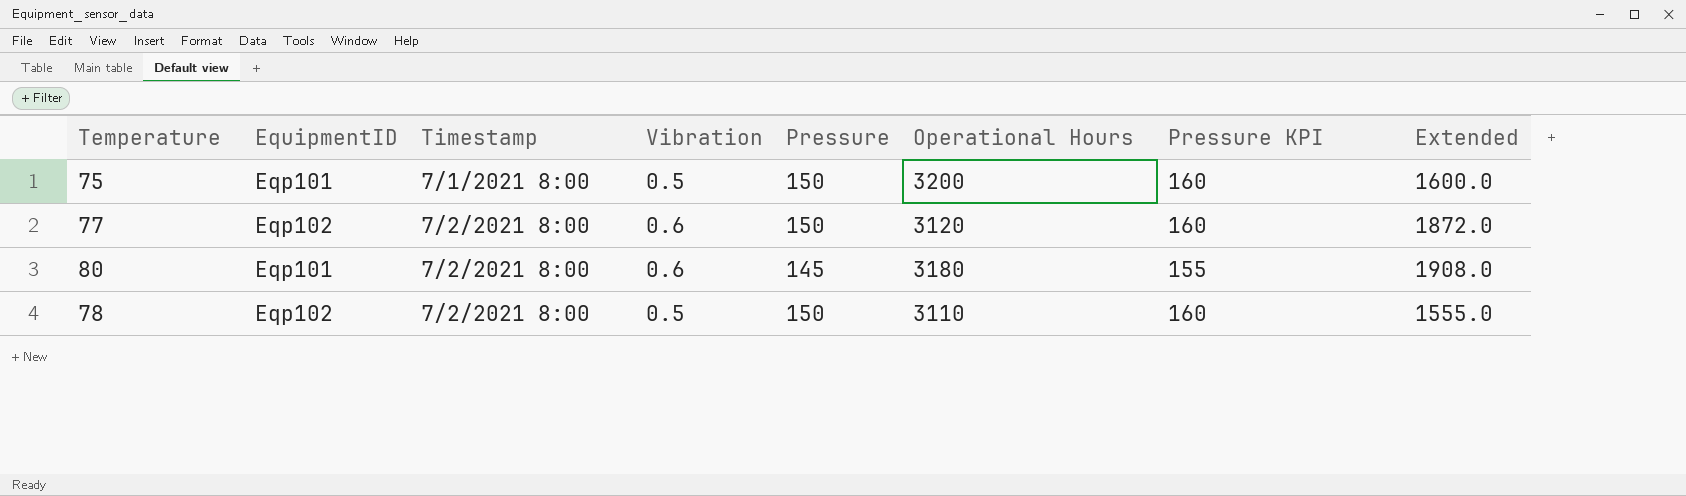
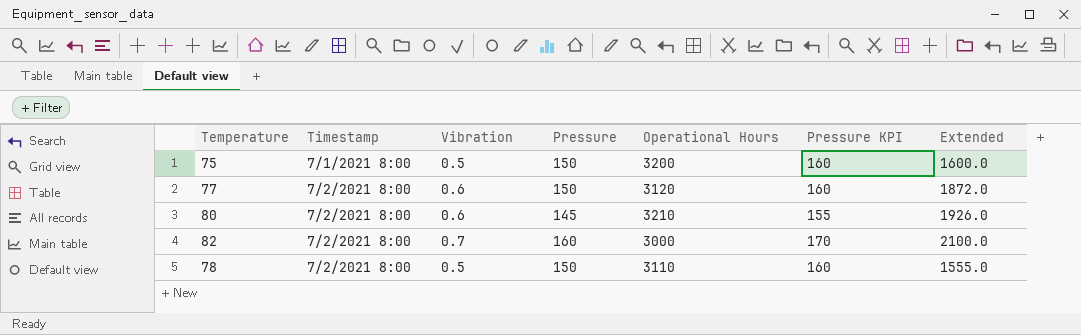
column EquipmentID | position: 2 -> none
80 | Operational Hours: 3180 -> 3210
80 | Extended: 1908.0 -> 1926.0
row 82: none -> 7/2/2021 8:00 | 0.7 | 160 | 3000 | 170 | 2100.0

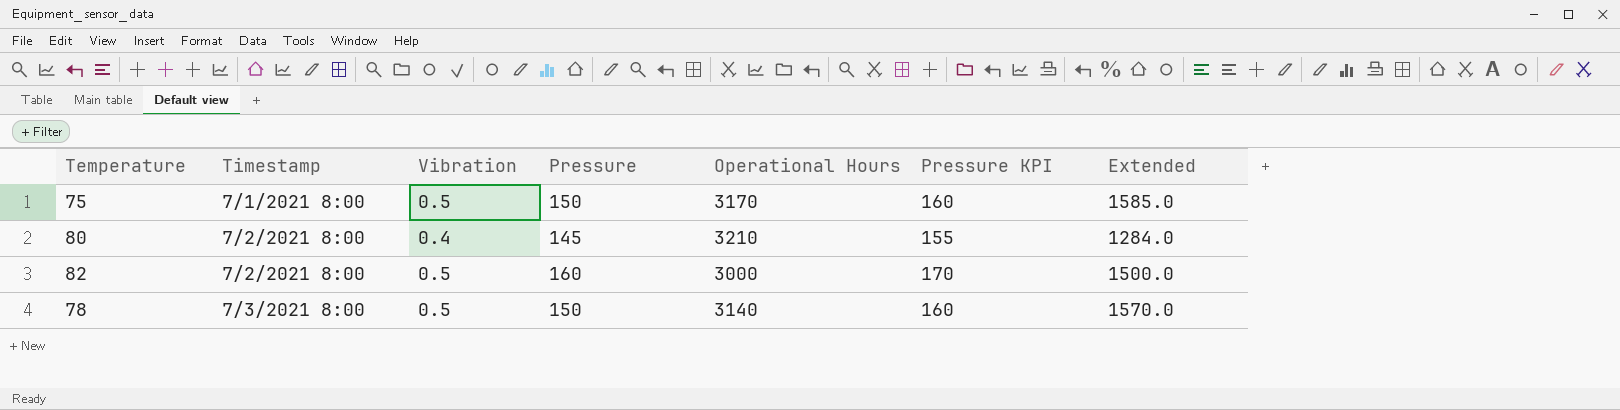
row 77: 7/2/2021 8:00 | 0.6 | 150 | 3120 | 160 | 1872.0 -> none
75 | Operational Hours: 3200 -> 3170
75 | Extended: 1600.0 -> 1585.0
80 | Vibration: 0.6 -> 0.4
80 | Extended: 1926.0 -> 1284.0
82 | Vibration: 0.7 -> 0.5
82 | Extended: 2100.0 -> 1500.0
78 | Timestamp: 7/2/2021 8:00 -> 7/3/2021 8:00
78 | Operational Hours: 3110 -> 3140
78 | Extended: 1555.0 -> 1570.0

